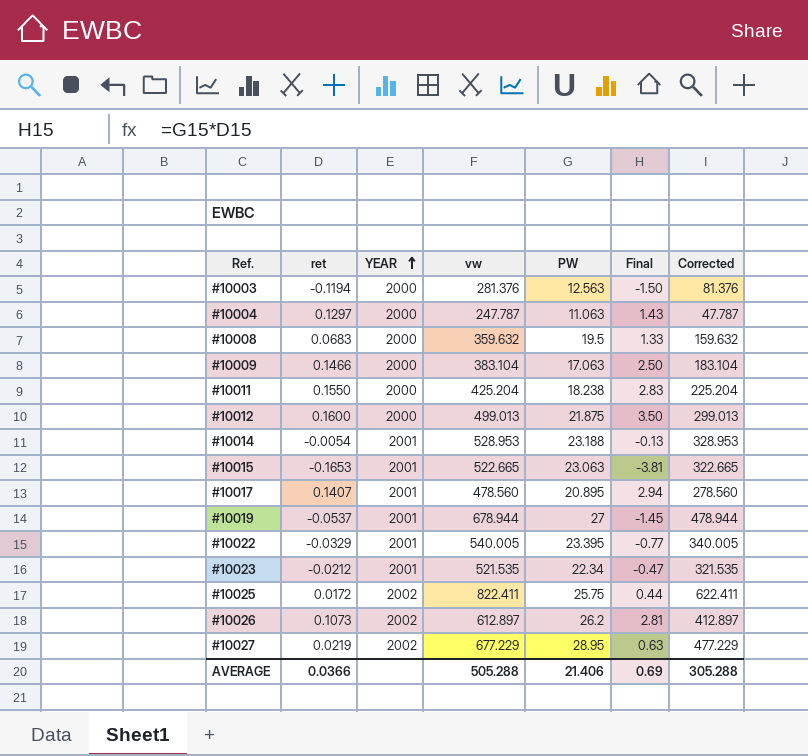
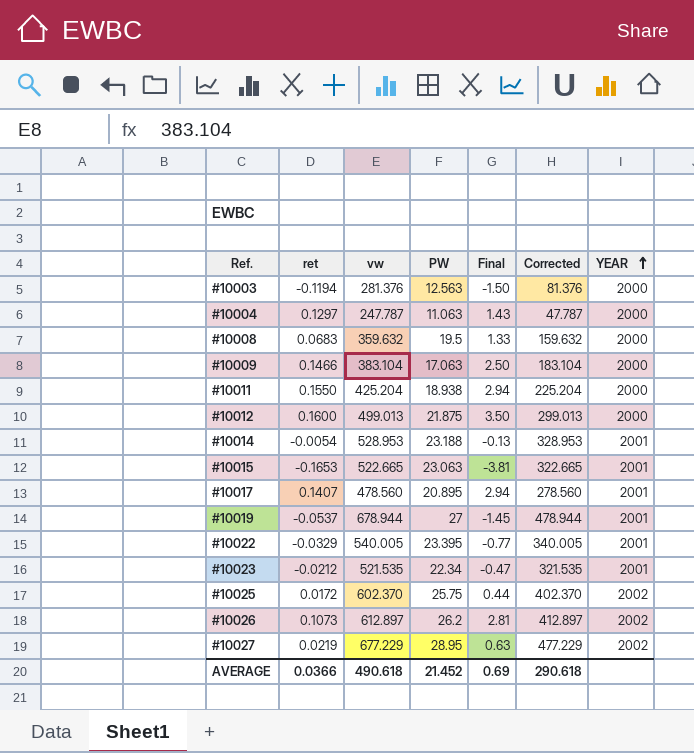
column YEAR | position: 3 -> 7
#10011 | PW: 18.238 -> 18.938
#10011 | Final: 2.83 -> 2.94
#10025 | vw: 822.411 -> 602.370
#10025 | Corrected: 622.411 -> 402.370
AVERAGE | vw: 505.288 -> 490.618
AVERAGE | PW: 21.406 -> 21.452
AVERAGE | Corrected: 305.288 -> 290.618

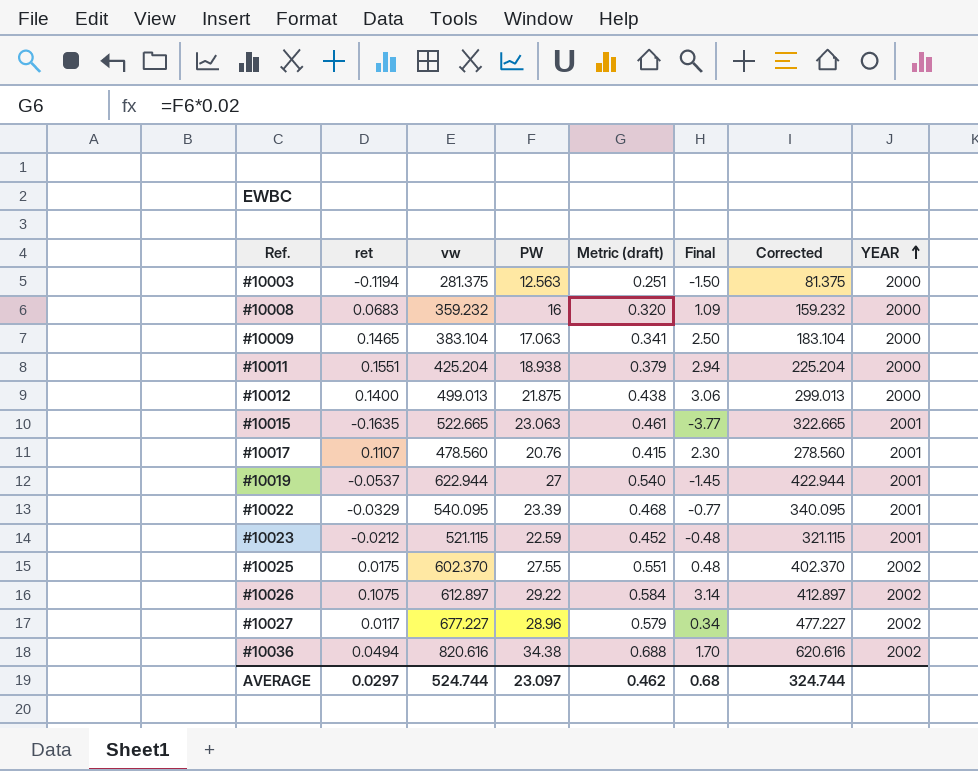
column Metric (draft) | formula: none -> [PW] * 0.02
row #10004: 0.1297 | 247.787 | 11.063 | 1.43 | 47.787 | 2000 -> none
row #10014: -0.0054 | 528.953 | 23.188 | -0.13 | 328.953 | 2001 -> none
#10003 | vw: 281.376 -> 281.375
#10003 | Corrected: 81.376 -> 81.375
#10008 | vw: 359.632 -> 359.232
#10008 | PW: 19.5 -> 16
#10008 | Final: 1.33 -> 1.09
#10008 | Corrected: 159.632 -> 159.232
#10009 | ret: 0.1466 -> 0.1465
#10011 | ret: 0.1550 -> 0.1551
#10012 | ret: 0.1600 -> 0.1400
#10012 | Final: 3.50 -> 3.06
#10015 | ret: -0.1653 -> -0.1635
#10015 | Final: -3.81 -> -3.77
#10017 | ret: 0.1407 -> 0.1107
#10017 | PW: 20.895 -> 20.76
#10017 | Final: 2.94 -> 2.30
#10019 | vw: 678.944 -> 622.944
#10019 | Corrected: 478.944 -> 422.944
#10022 | vw: 540.005 -> 540.095
#10022 | PW: 23.395 -> 23.39
#10022 | Corrected: 340.005 -> 340.095
#10023 | vw: 521.535 -> 521.115
#10023 | PW: 22.34 -> 22.59
#10023 | Final: -0.47 -> -0.48
#10023 | Corrected: 321.535 -> 321.115
#10025 | ret: 0.0172 -> 0.0175
#10025 | PW: 25.75 -> 27.55
#10025 | Final: 0.44 -> 0.48
#10026 | ret: 0.1073 -> 0.1075
#10026 | PW: 26.2 -> 29.22
#10026 | Final: 2.81 -> 3.14
#10027 | ret: 0.0219 -> 0.0117
#10027 | vw: 677.229 -> 677.227
#10027 | PW: 28.95 -> 28.96
#10027 | Final: 0.63 -> 0.34
#10027 | Corrected: 477.229 -> 477.227
row #10036: none -> 0.0494 | 820.616 | 34.38 | 0.688 | 1.70 | 620.616 | 2002
AVERAGE | ret: 0.0366 -> 0.0297
AVERAGE | vw: 490.618 -> 524.744
AVERAGE | PW: 21.452 -> 23.097
AVERAGE | Final: 0.69 -> 0.68
AVERAGE | Corrected: 290.618 -> 324.744

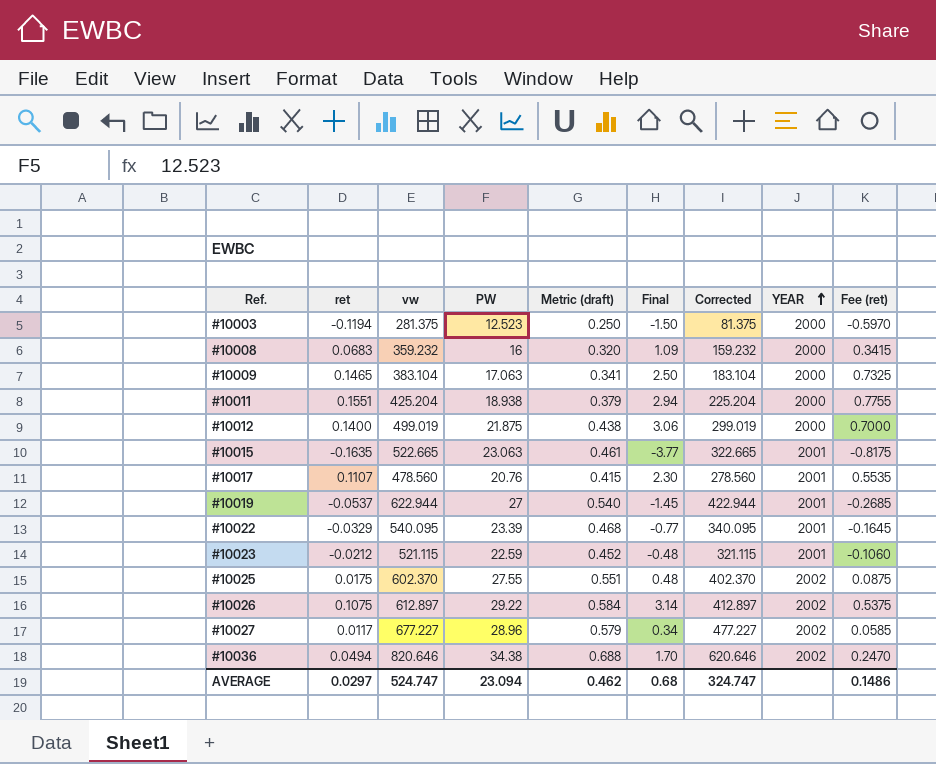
column Fee (ret) | formula: none -> [ret] * 5
#10003 | PW: 12.563 -> 12.523
#10003 | Metric (draft): 0.251 -> 0.250
#10012 | vw: 499.013 -> 499.019
#10012 | Corrected: 299.013 -> 299.019
#10036 | vw: 820.616 -> 820.646
#10036 | Corrected: 620.616 -> 620.646
AVERAGE | vw: 524.744 -> 524.747
AVERAGE | PW: 23.097 -> 23.094
AVERAGE | Corrected: 324.744 -> 324.747

